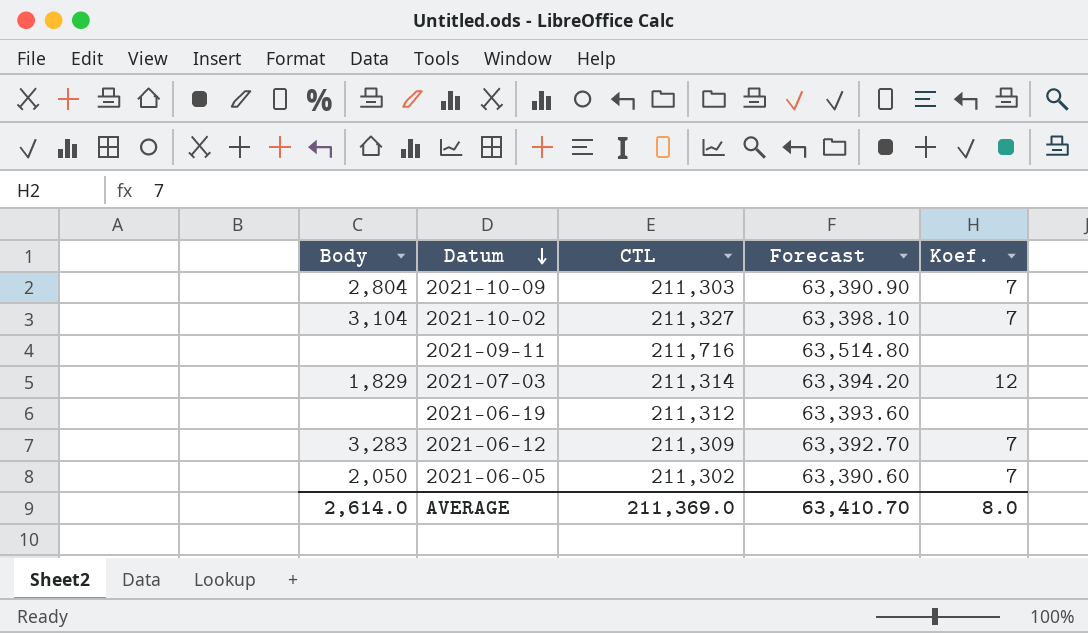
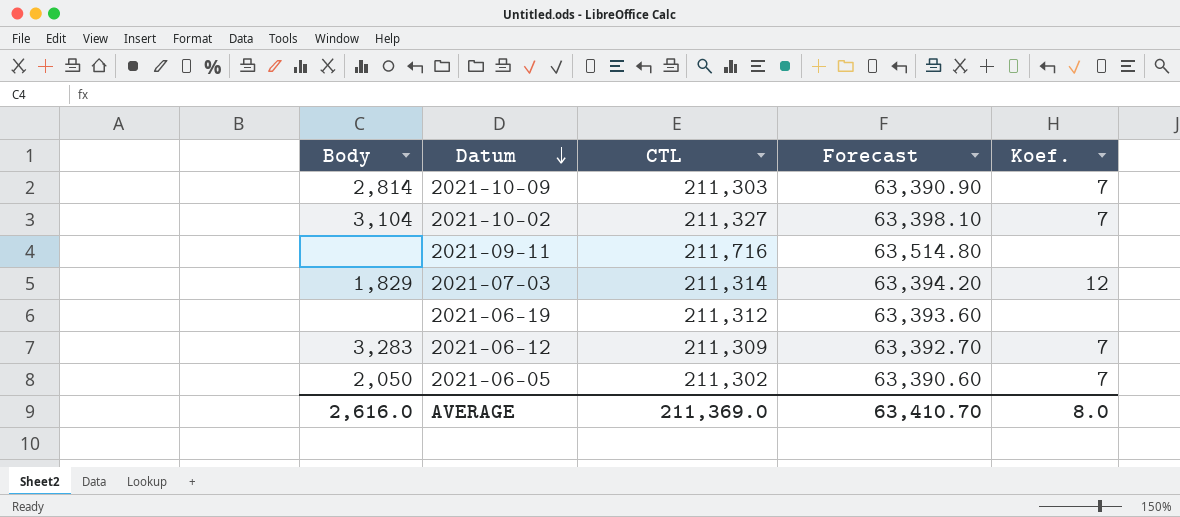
2021-10-09 | Body: 2,804 -> 2,814
AVERAGE | Body: 2,614.0 -> 2,616.0

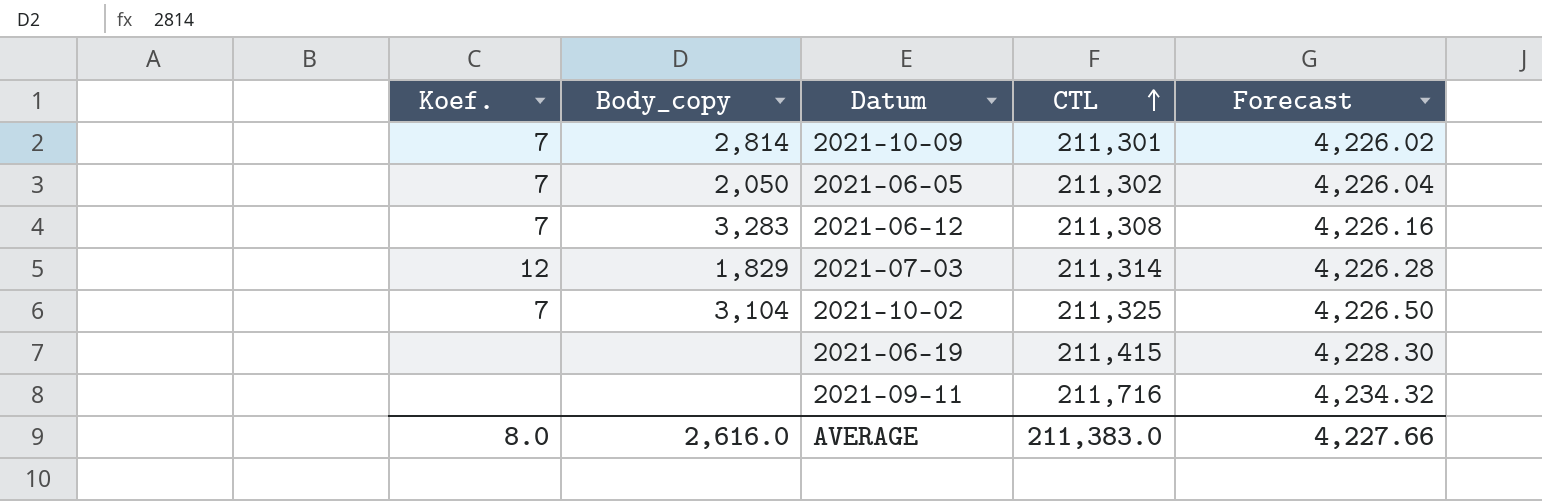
row order: Datum descending -> CTL ascending
column Koef. | position: 5 -> 1
column name: Body -> Body_copy
column Forecast | formula: [CTL] * 0.3 -> [CTL] * 0.02
2021-10-09 | CTL: 211,303 -> 211,301
2021-06-12 | CTL: 211,309 -> 211,308
2021-10-02 | CTL: 211,327 -> 211,325
2021-06-19 | CTL: 211,312 -> 211,415
AVERAGE | CTL: 211,369.0 -> 211,383.0
AVERAGE | Forecast: 63,410.70 -> 4,227.66

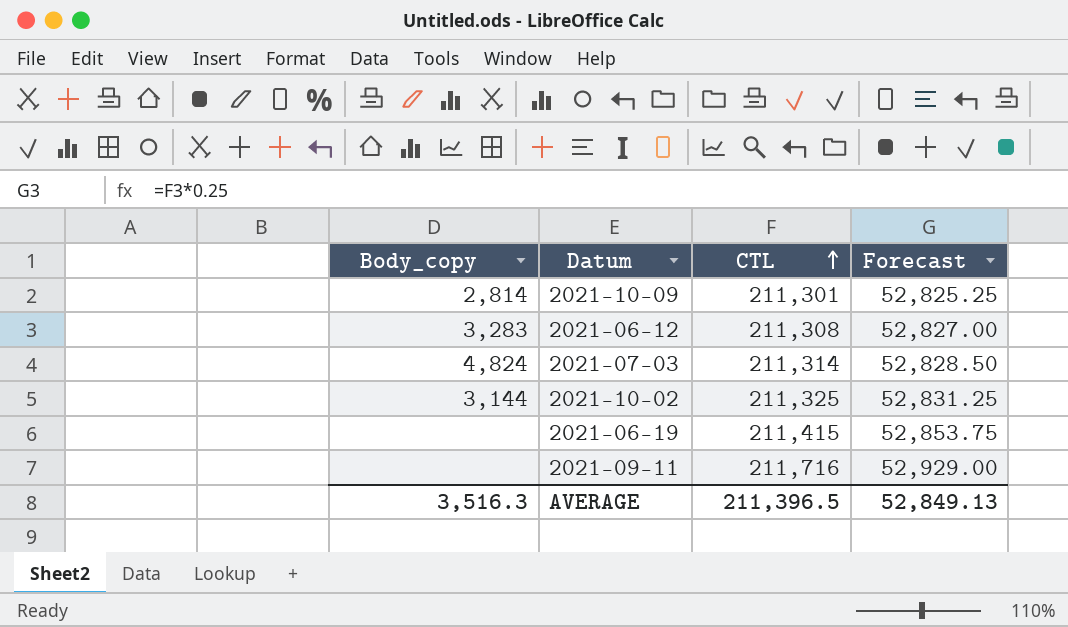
column Koef. | position: 1 -> none
column Forecast | formula: [CTL] * 0.02 -> [CTL] * 0.25
row 2021-06-05: 7 | 2,050 | 211,302 | 4,226.04 -> none
2021-07-03 | Body_copy: 1,829 -> 4,824
2021-10-02 | Body_copy: 3,104 -> 3,144
AVERAGE | Body_copy: 2,616.0 -> 3,516.3
AVERAGE | CTL: 211,383.0 -> 211,396.5
AVERAGE | Forecast: 4,227.66 -> 52,849.13

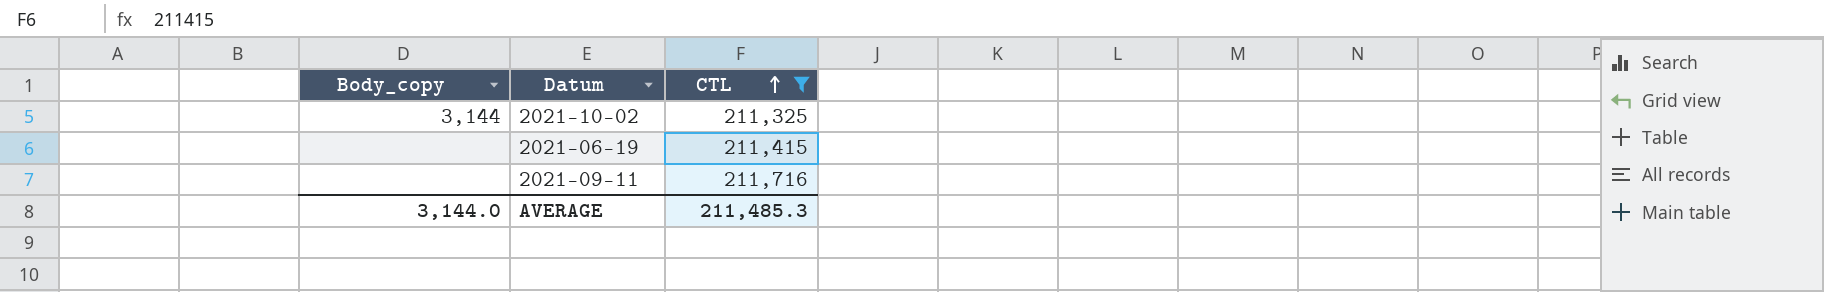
filter: none -> CTL >= 211,325
column Forecast | formula: [CTL] * 0.25 -> none
AVERAGE | Body_copy: 3,516.3 -> 3,144.0
AVERAGE | CTL: 211,396.5 -> 211,485.3

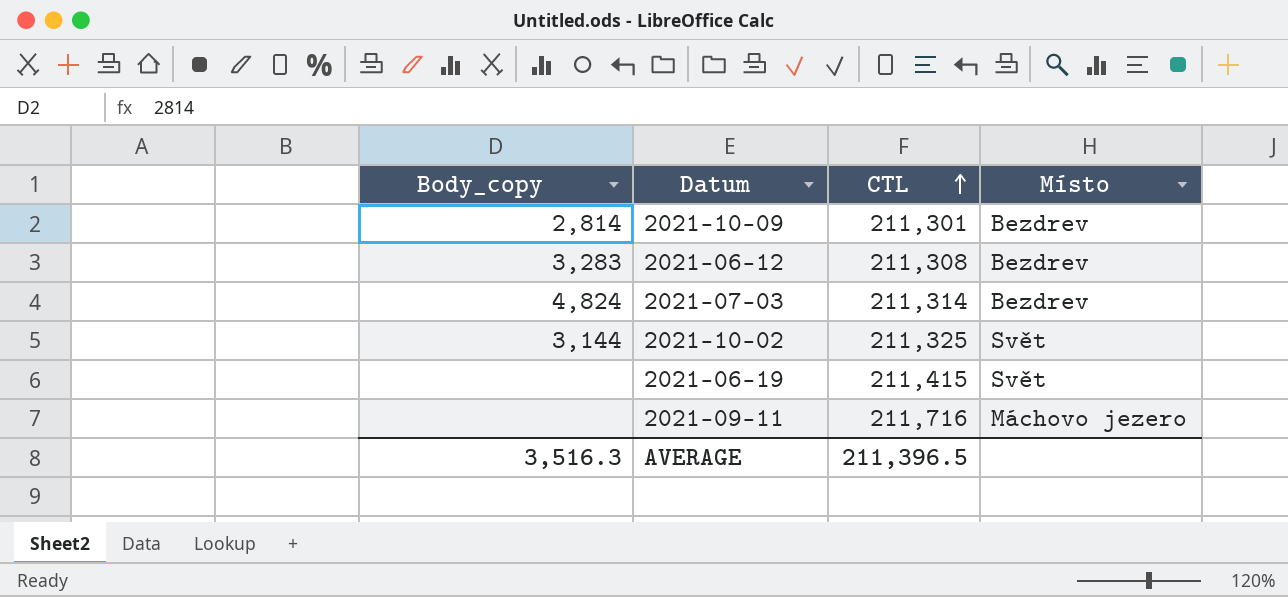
filter: CTL >= 211,325 -> none
column Místo | position: none -> 4
AVERAGE | Body_copy: 3,144.0 -> 3,516.3
AVERAGE | CTL: 211,485.3 -> 211,396.5

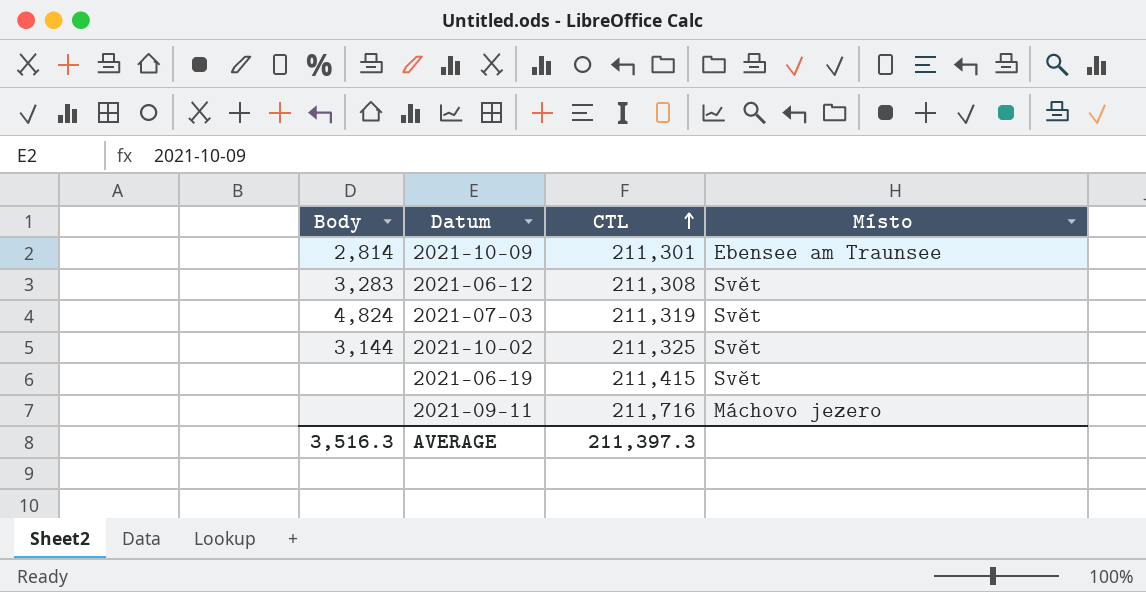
column name: Body_copy -> Body
2021-10-09 | Místo: Bezdrev -> Ebensee am Traunsee
2021-06-12 | Místo: Bezdrev -> Svět
2021-07-03 | CTL: 211,314 -> 211,319
2021-07-03 | Místo: Bezdrev -> Svět
AVERAGE | CTL: 211,396.5 -> 211,397.3

